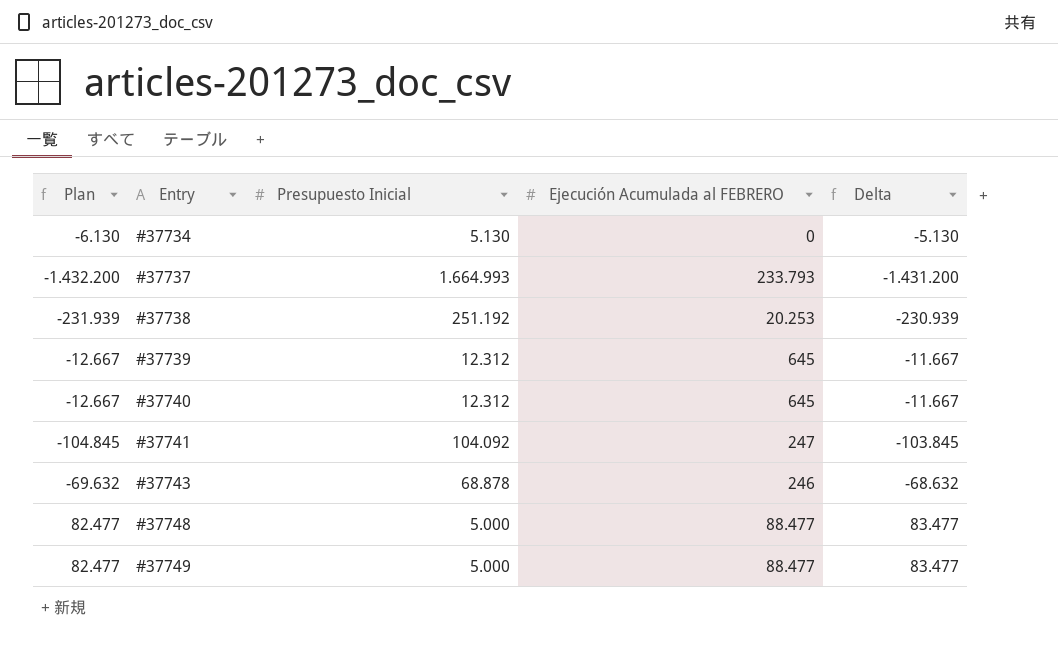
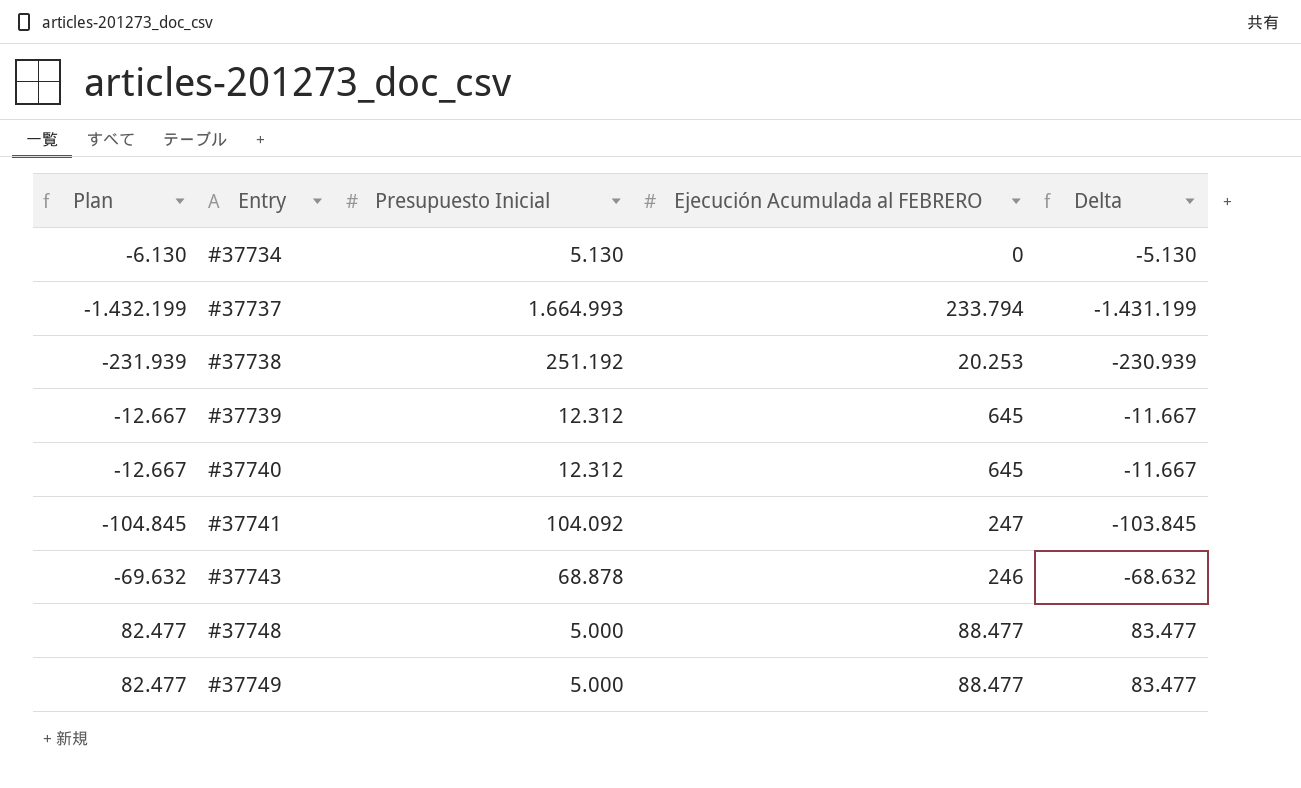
#37737 | Plan: -1.432.200 -> -1.432.199
#37737 | Ejecución Acumulada al FEBRERO: 233.793 -> 233.794
#37737 | Delta: -1.431.200 -> -1.431.199

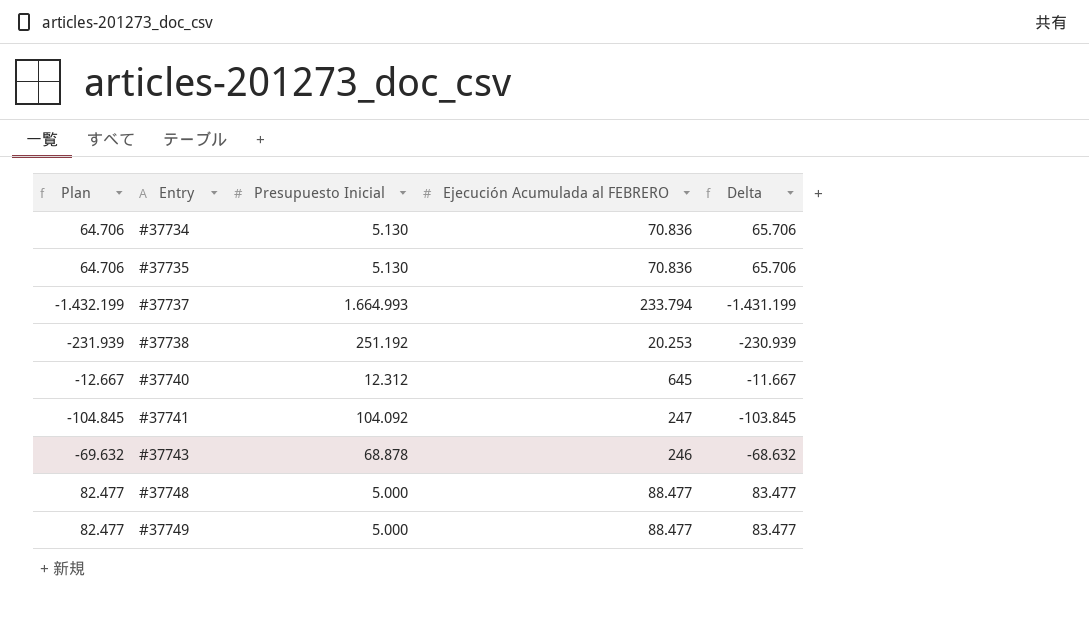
row #37739: -12.667 | 12.312 | 645 | -11.667 -> none
#37734 | Plan: -6.130 -> 64.706
#37734 | Ejecución Acumulada al FEBRERO: 0 -> 70.836
#37734 | Delta: -5.130 -> 65.706
row #37735: none -> 64.706 | 5.130 | 70.836 | 65.706

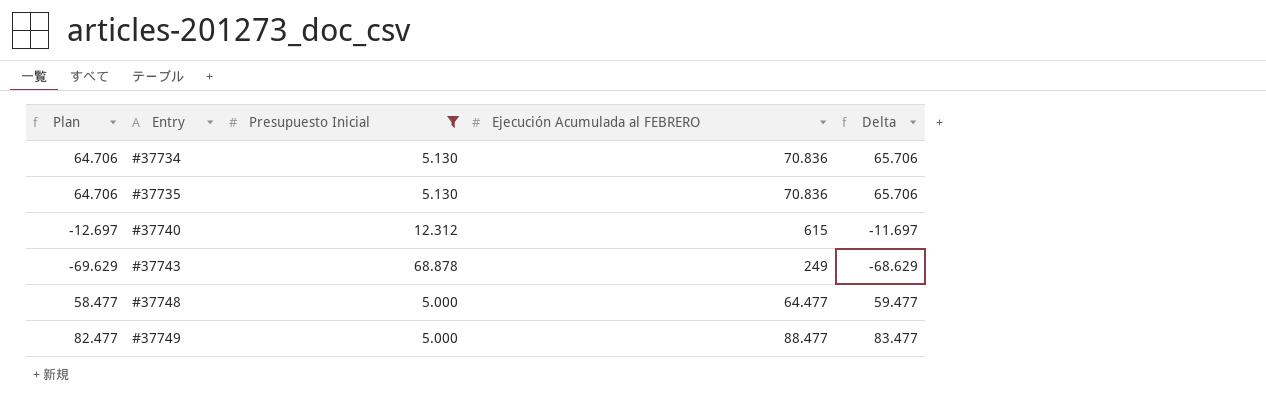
filter: none -> Presupuesto Inicial <= 68.878
#37740 | Plan: -12.667 -> -12.697
#37740 | Ejecución Acumulada al FEBRERO: 645 -> 615
#37740 | Delta: -11.667 -> -11.697
#37743 | Plan: -69.632 -> -69.629
#37743 | Ejecución Acumulada al FEBRERO: 246 -> 249
#37743 | Delta: -68.632 -> -68.629
#37748 | Plan: 82.477 -> 58.477
#37748 | Ejecución Acumulada al FEBRERO: 88.477 -> 64.477
#37748 | Delta: 83.477 -> 59.477

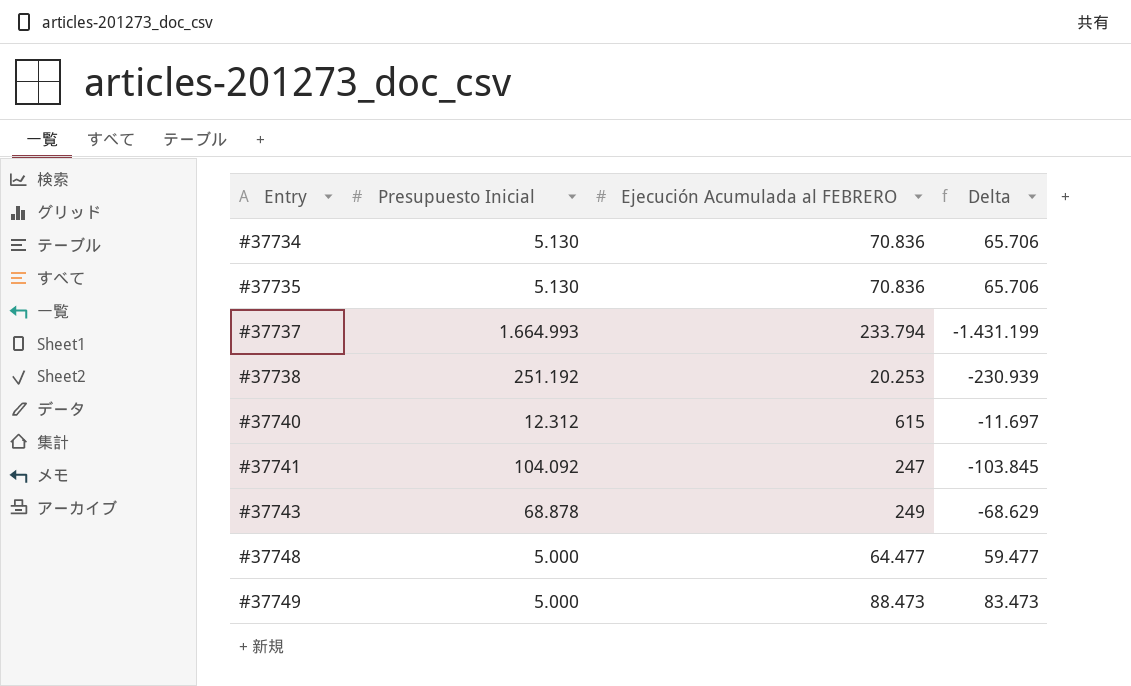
filter: Presupuesto Inicial <= 68.878 -> none
column Plan | formula: [Delta] - 1000 -> none
#37749 | Ejecución Acumulada al FEBRERO: 88.477 -> 88.473
#37749 | Delta: 83.477 -> 83.473

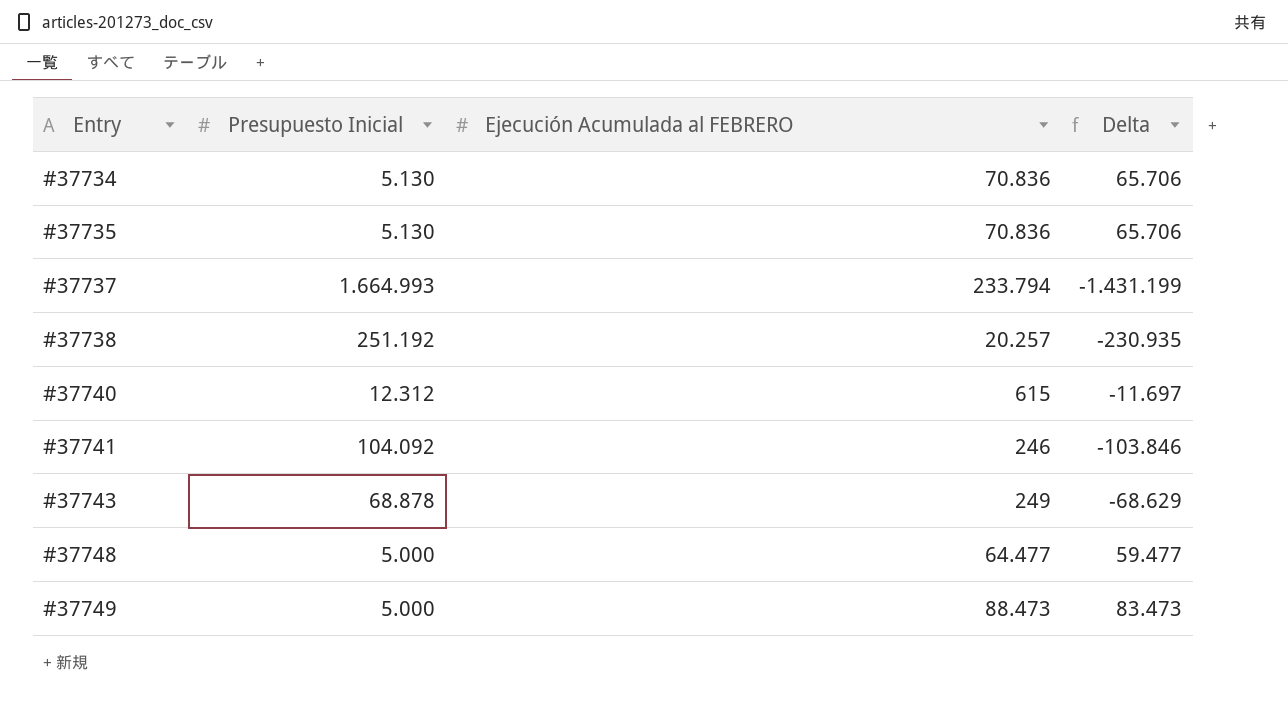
#37738 | Ejecución Acumulada al FEBRERO: 20.253 -> 20.257
#37738 | Delta: -230.939 -> -230.935
#37741 | Ejecución Acumulada al FEBRERO: 247 -> 246
#37741 | Delta: -103.845 -> -103.846

